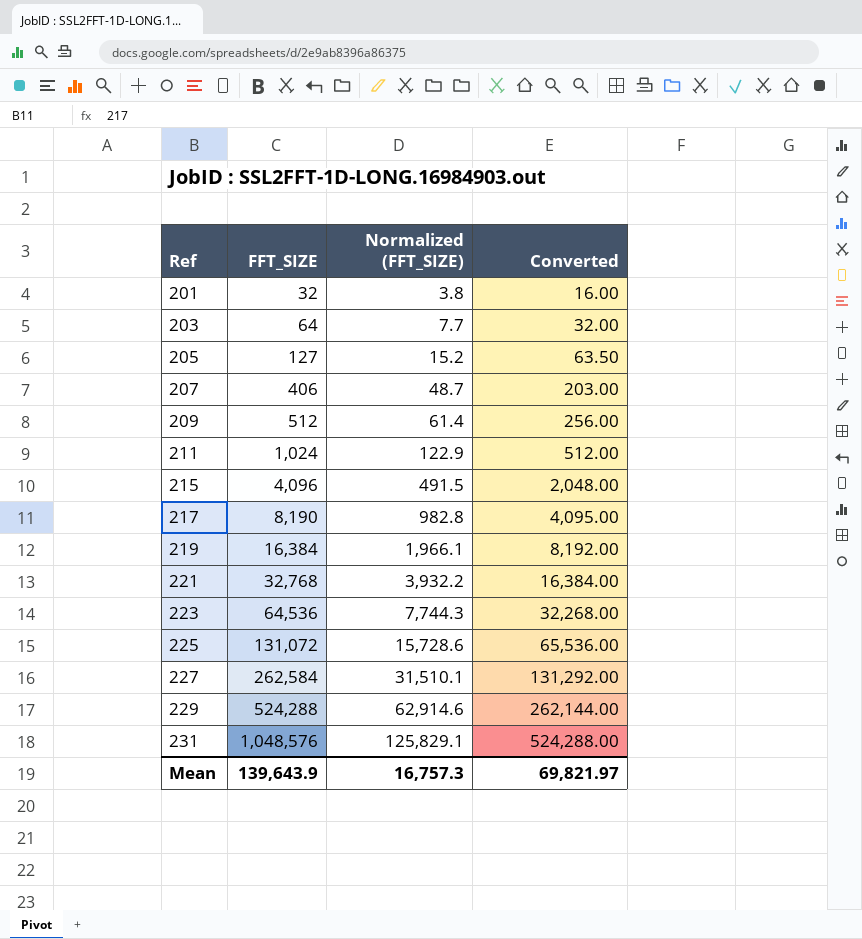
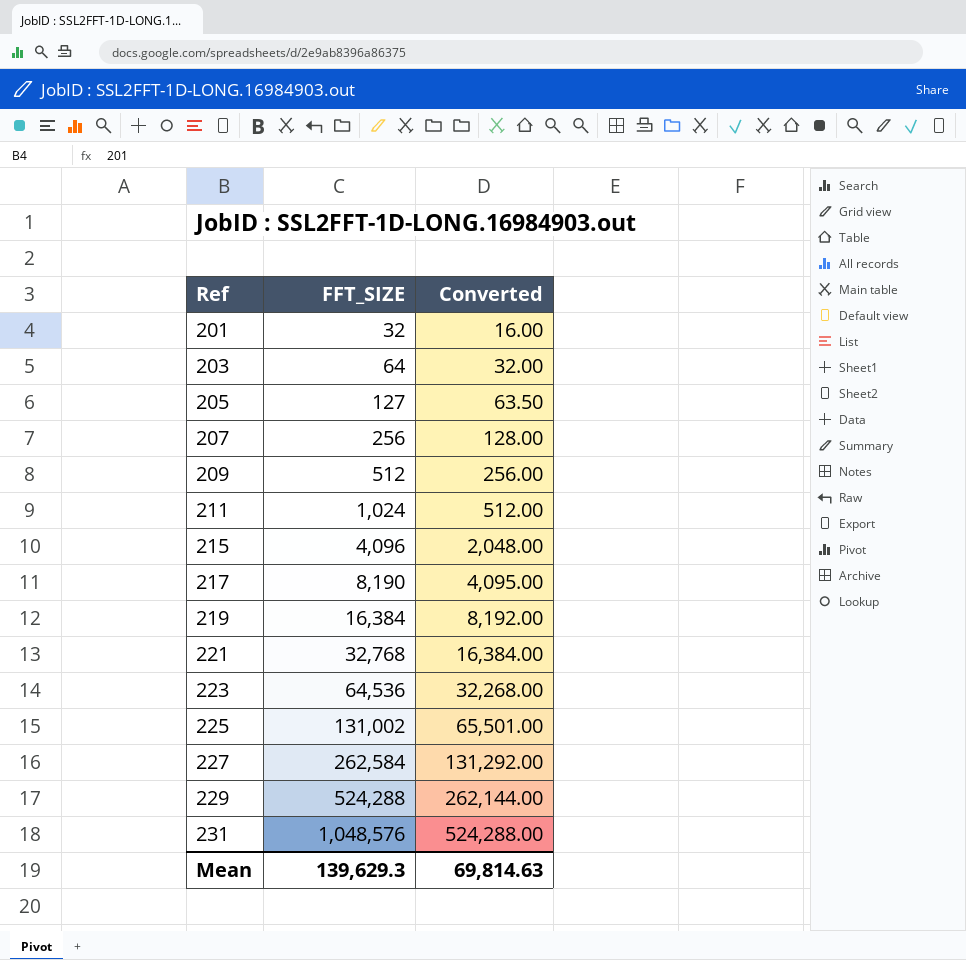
column Normalized (FFT_SIZE) | formula: [FFT_SIZE] * 0.12 -> none
207 | FFT_SIZE: 406 -> 256
207 | Converted: 203.00 -> 128.00
225 | FFT_SIZE: 131,072 -> 131,002
225 | Converted: 65,536.00 -> 65,501.00
Mean | FFT_SIZE: 139,643.9 -> 139,629.3
Mean | Converted: 69,821.97 -> 69,814.63

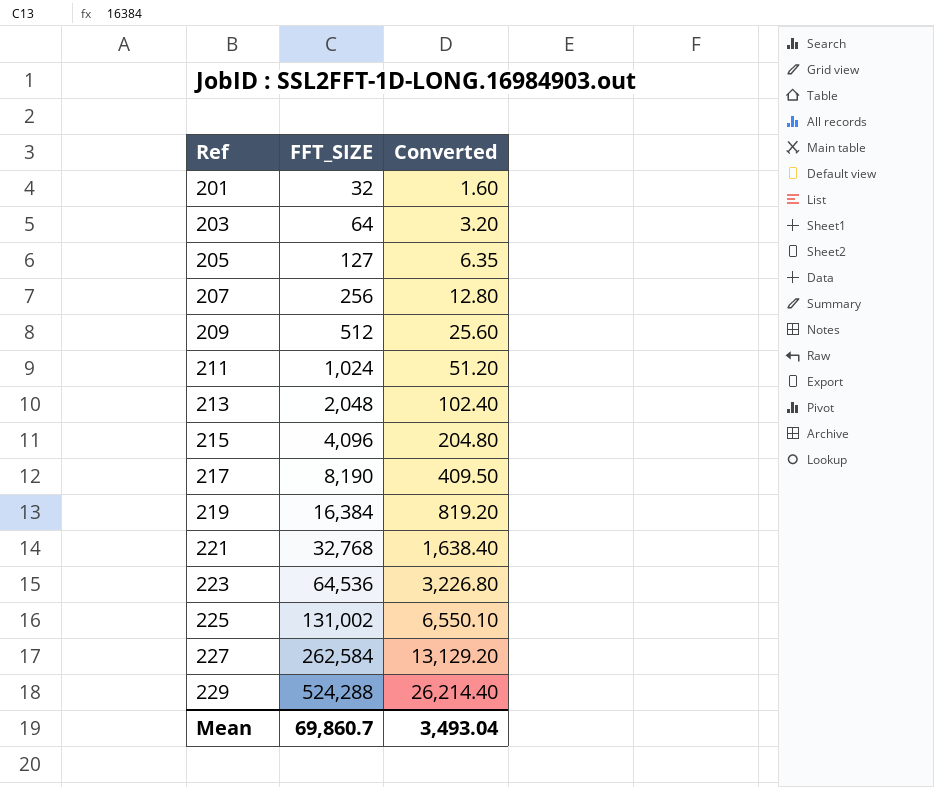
column Converted | formula: [FFT_SIZE] * 0.5 -> [FFT_SIZE] * 0.05
row 231: 1,048,576 | 524,288.00 -> none
row 213: none -> 2,048 | 102.40
Mean | FFT_SIZE: 139,629.3 -> 69,860.7
Mean | Converted: 69,814.63 -> 3,493.04

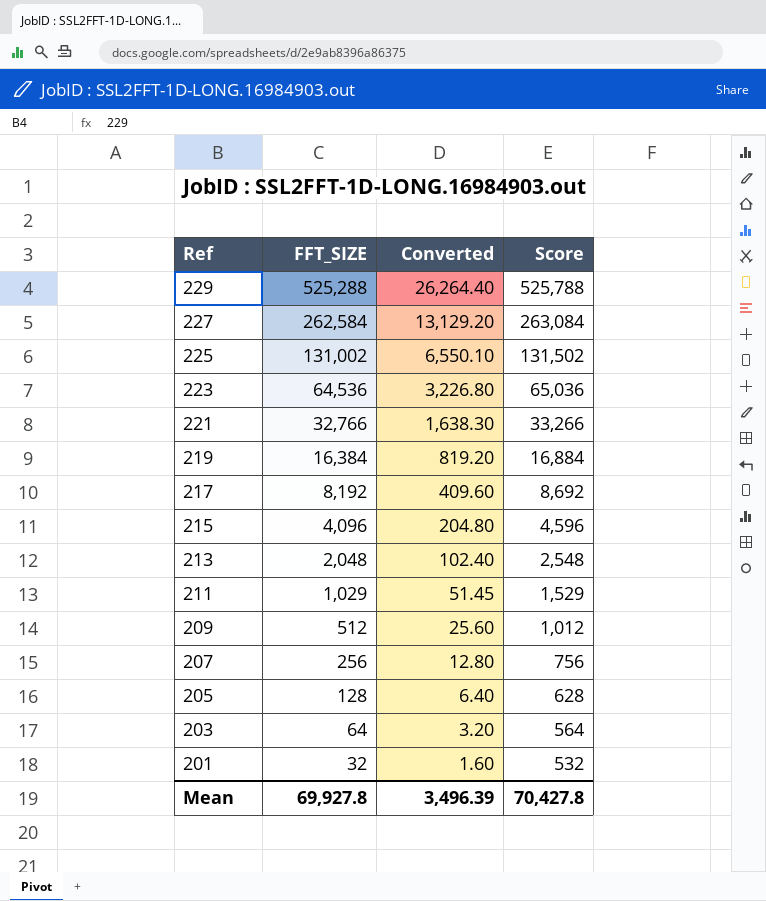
row order: Ref ascending -> Ref descending
column Score | formula: none -> [FFT_SIZE] + 500
229 | FFT_SIZE: 524,288 -> 525,288
229 | Converted: 26,214.40 -> 26,264.40
221 | FFT_SIZE: 32,768 -> 32,766
221 | Converted: 1,638.40 -> 1,638.30
217 | FFT_SIZE: 8,190 -> 8,192
217 | Converted: 409.50 -> 409.60
211 | FFT_SIZE: 1,024 -> 1,029
211 | Converted: 51.20 -> 51.45
205 | FFT_SIZE: 127 -> 128
205 | Converted: 6.35 -> 6.40
Mean | FFT_SIZE: 69,860.7 -> 69,927.8
Mean | Converted: 3,493.04 -> 3,496.39

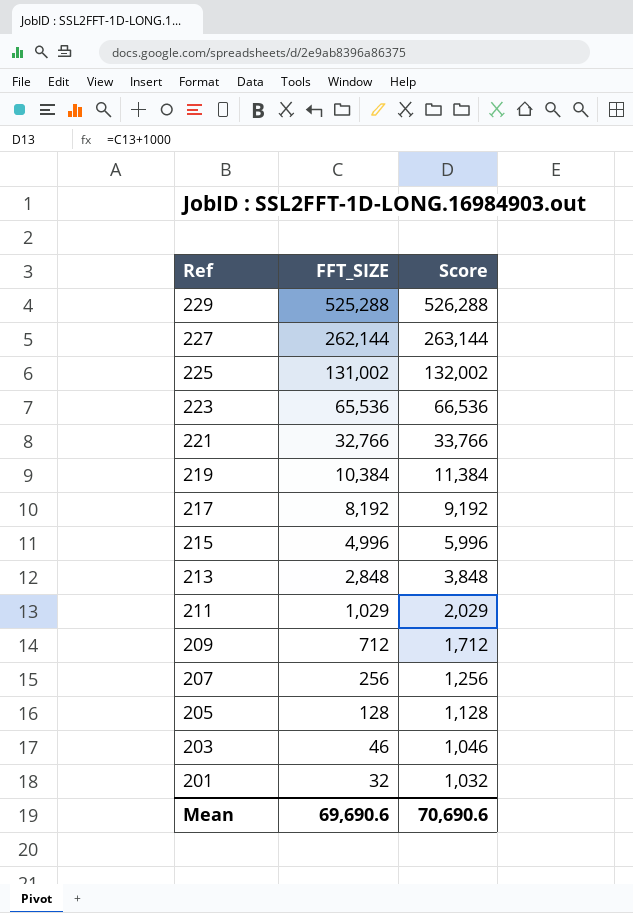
column Converted | formula: [FFT_SIZE] * 0.05 -> none
column Score | formula: [FFT_SIZE] + 500 -> [FFT_SIZE] + 1000
227 | FFT_SIZE: 262,584 -> 262,144
223 | FFT_SIZE: 64,536 -> 65,536
219 | FFT_SIZE: 16,384 -> 10,384
215 | FFT_SIZE: 4,096 -> 4,996
213 | FFT_SIZE: 2,048 -> 2,848
209 | FFT_SIZE: 512 -> 712
203 | FFT_SIZE: 64 -> 46
Mean | FFT_SIZE: 69,927.8 -> 69,690.6
Mean | Score: 70,427.8 -> 70,690.6

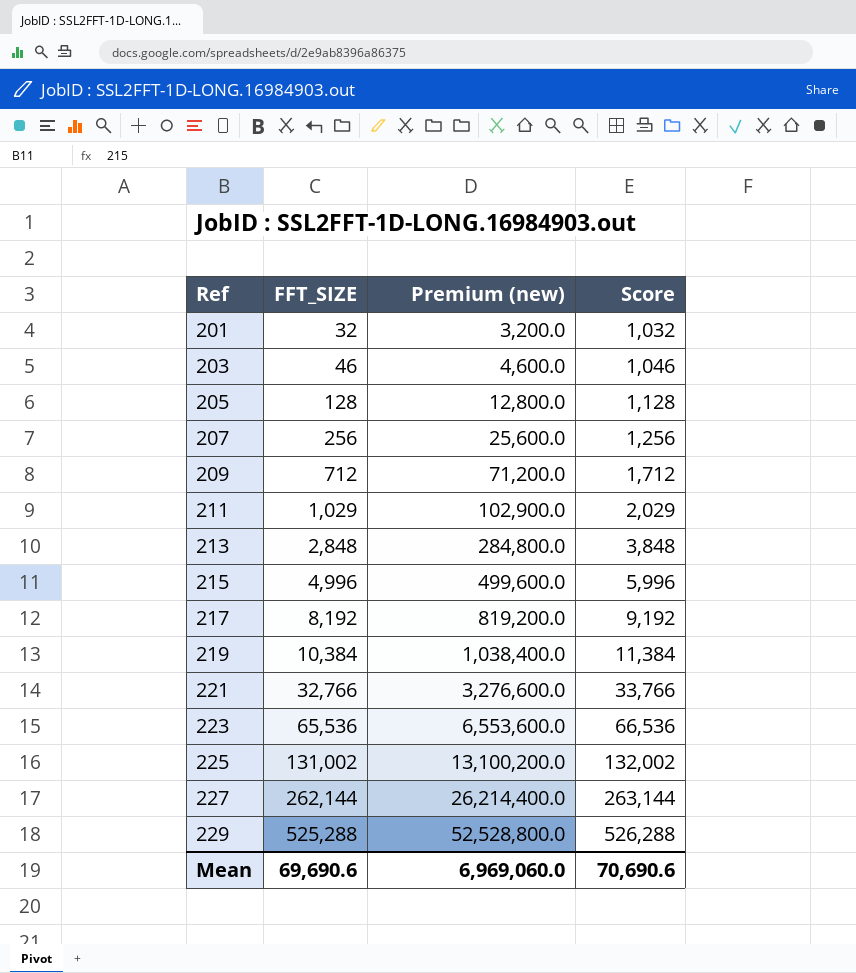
row order: Ref descending -> Ref ascending
column Premium (new) | formula: none -> [FFT_SIZE] * 100

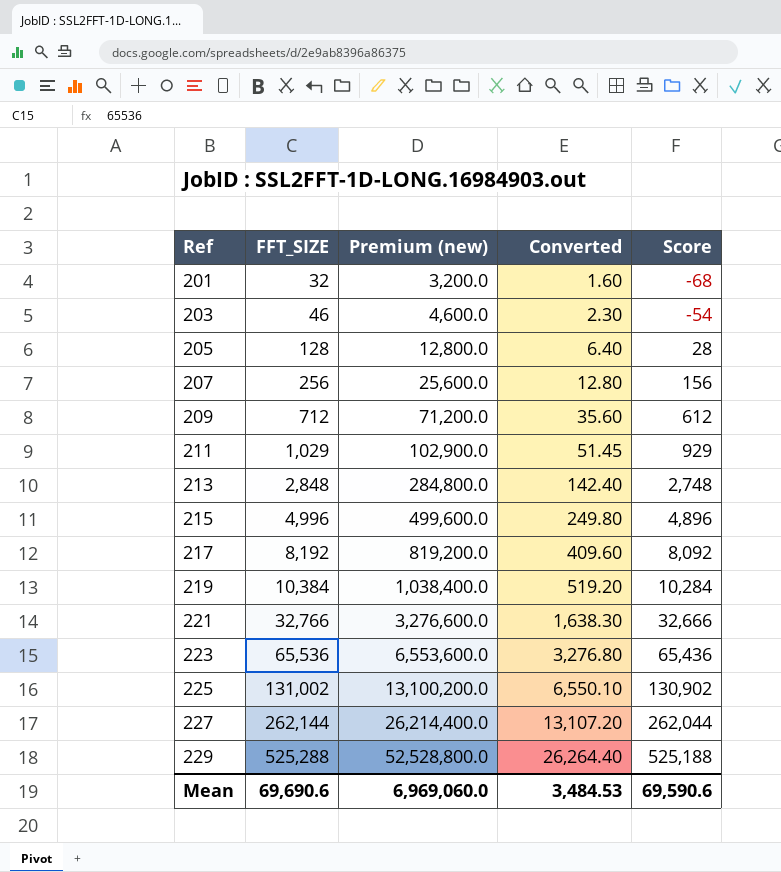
column Converted | formula: none -> [FFT_SIZE] * 0.05
column Score | formula: [FFT_SIZE] + 1000 -> [FFT_SIZE] - 100
Mean | Score: 70,690.6 -> 69,590.6

